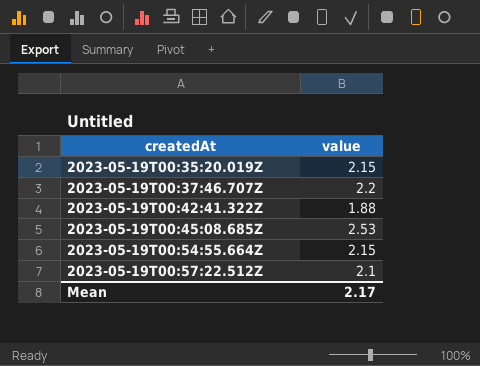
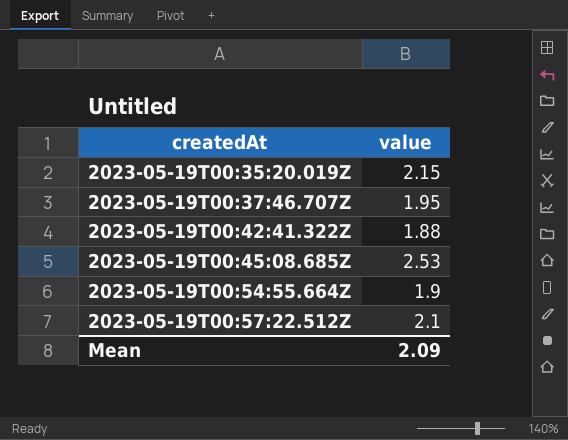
2023-05-19T00:37:46.707Z | value: 2.2 -> 1.95
2023-05-19T00:54:55.664Z | value: 2.15 -> 1.9
Mean | value: 2.17 -> 2.09

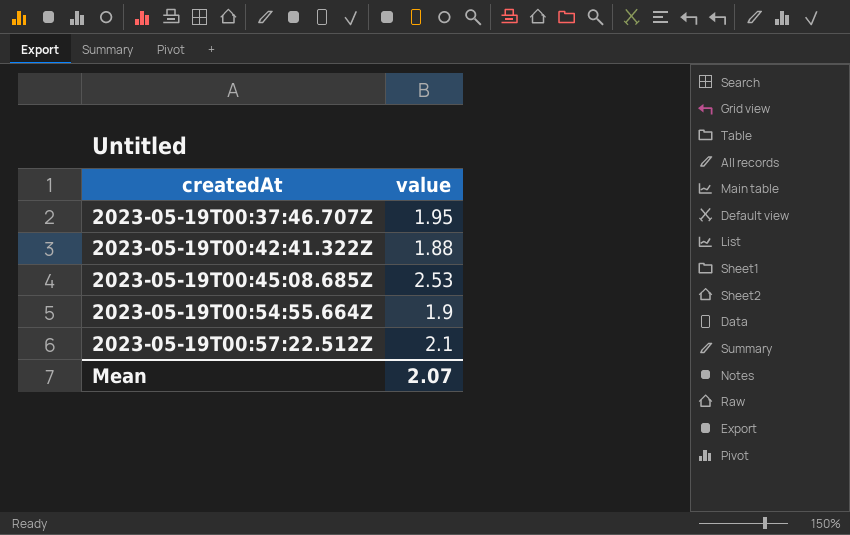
row 2023-05-19T00:35:20.019Z: 2.15 -> none
Mean | value: 2.09 -> 2.07

